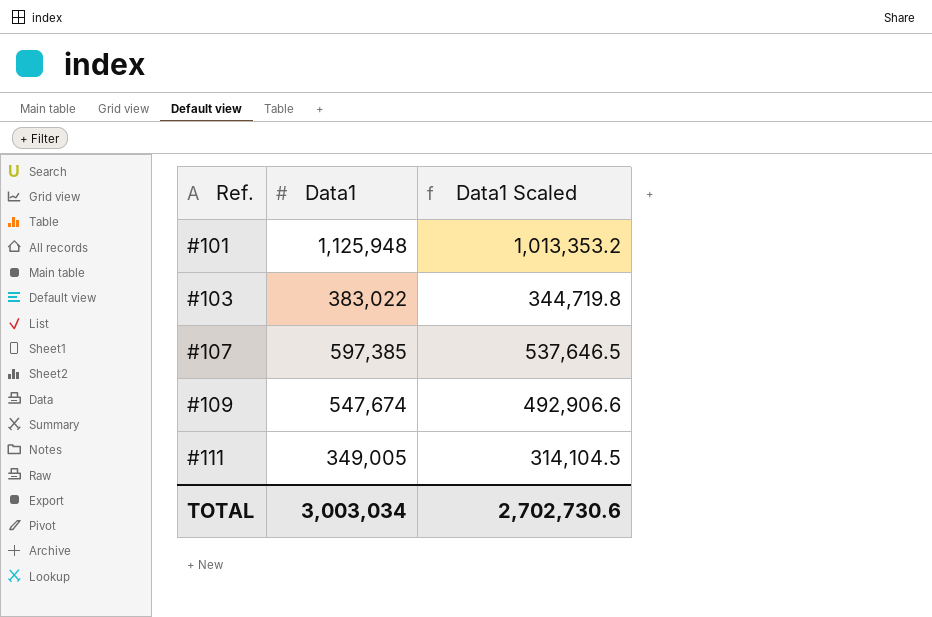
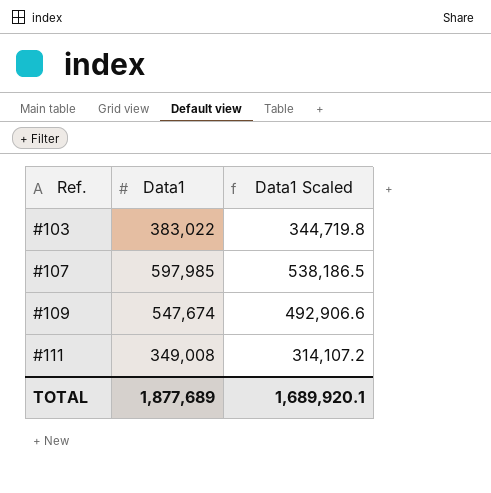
row #101: 1,125,948 | 1,013,353.2 -> none
#107 | Data1: 597,385 -> 597,985
#107 | Data1 Scaled: 537,646.5 -> 538,186.5
#111 | Data1: 349,005 -> 349,008
#111 | Data1 Scaled: 314,104.5 -> 314,107.2
TOTAL | Data1: 3,003,034 -> 1,877,689
TOTAL | Data1 Scaled: 2,702,730.6 -> 1,689,920.1

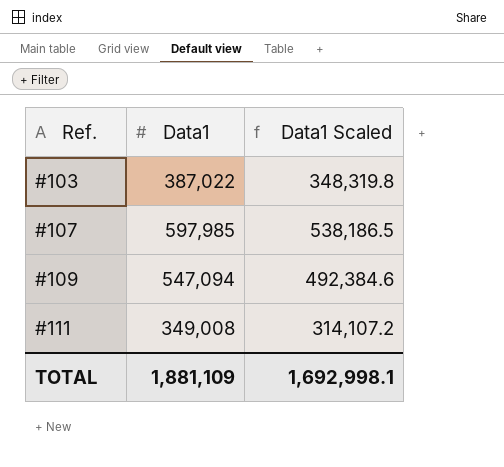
#103 | Data1: 383,022 -> 387,022
#103 | Data1 Scaled: 344,719.8 -> 348,319.8
#109 | Data1: 547,674 -> 547,094
#109 | Data1 Scaled: 492,906.6 -> 492,384.6
TOTAL | Data1: 1,877,689 -> 1,881,109
TOTAL | Data1 Scaled: 1,689,920.1 -> 1,692,998.1

